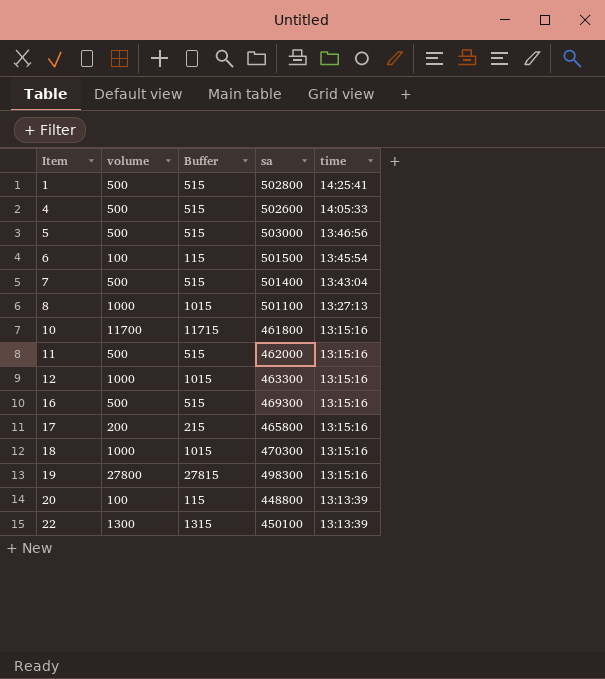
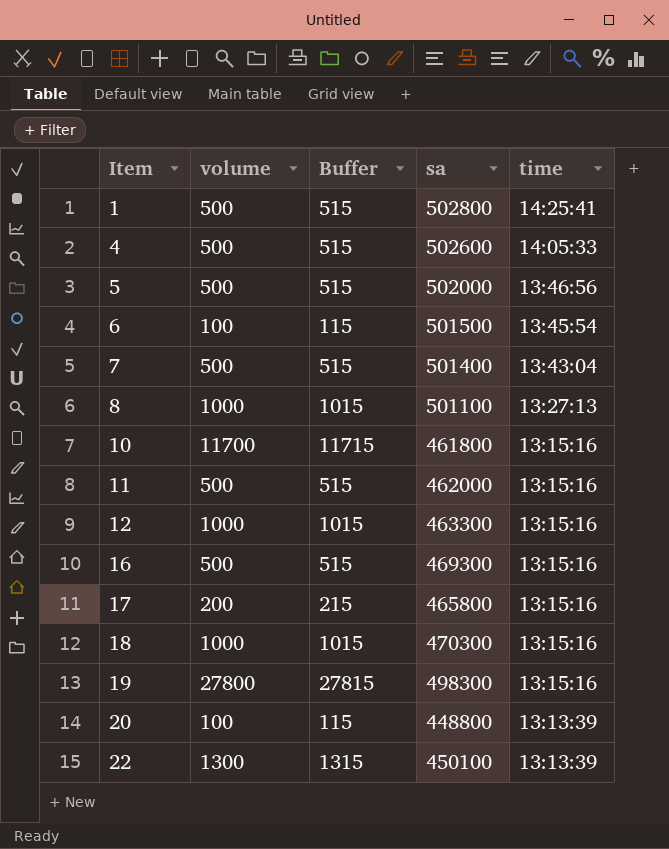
5 | sa: 503000 -> 502000

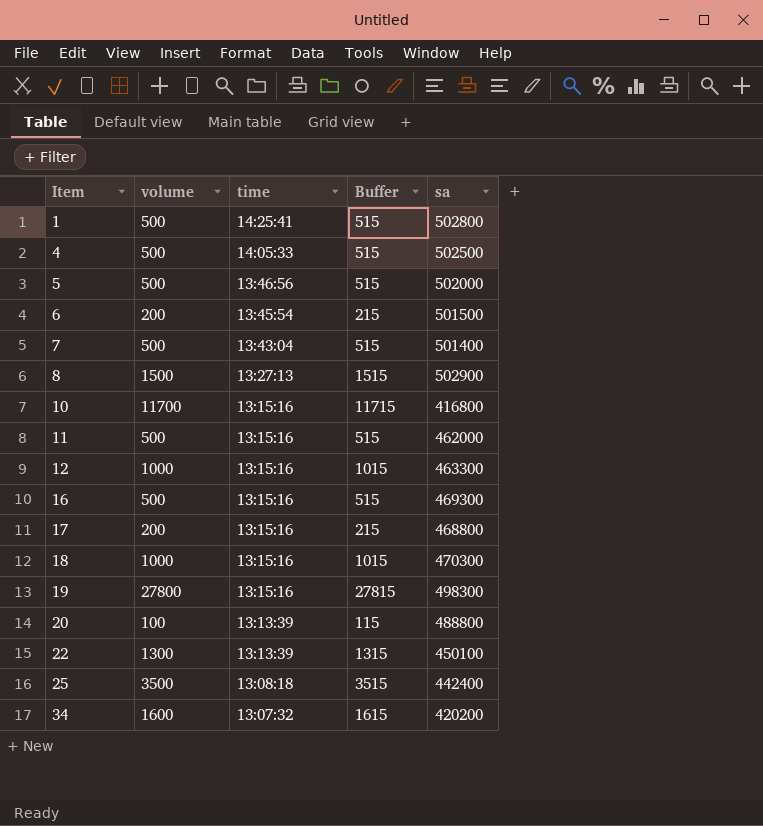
column time | position: 5 -> 3
4 | sa: 502600 -> 502500
6 | volume: 100 -> 200
6 | Buffer: 115 -> 215
8 | volume: 1000 -> 1500
8 | Buffer: 1015 -> 1515
8 | sa: 501100 -> 502900
10 | sa: 461800 -> 416800
17 | sa: 465800 -> 468800
20 | sa: 448800 -> 488800
row 25: none -> 3500 | 13:08:18 | 3515 | 442400
row 34: none -> 1600 | 13:07:32 | 1615 | 420200

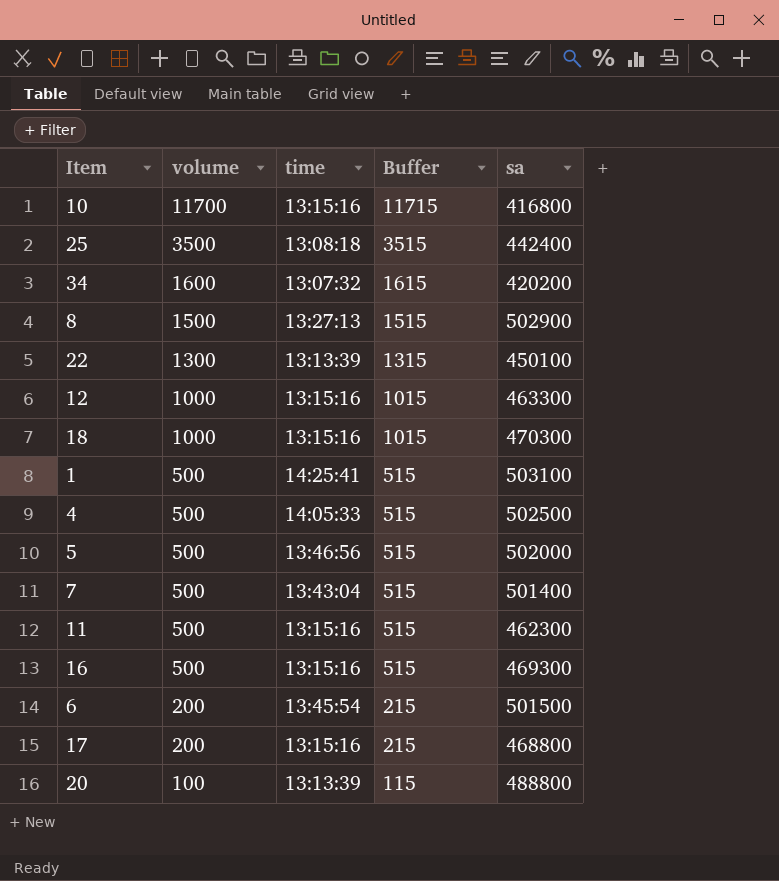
row order: Item ascending -> volume descending
row 19: 27800 | 13:15:16 | 27815 | 498300 -> none
1 | sa: 502800 -> 503100
11 | sa: 462000 -> 462300

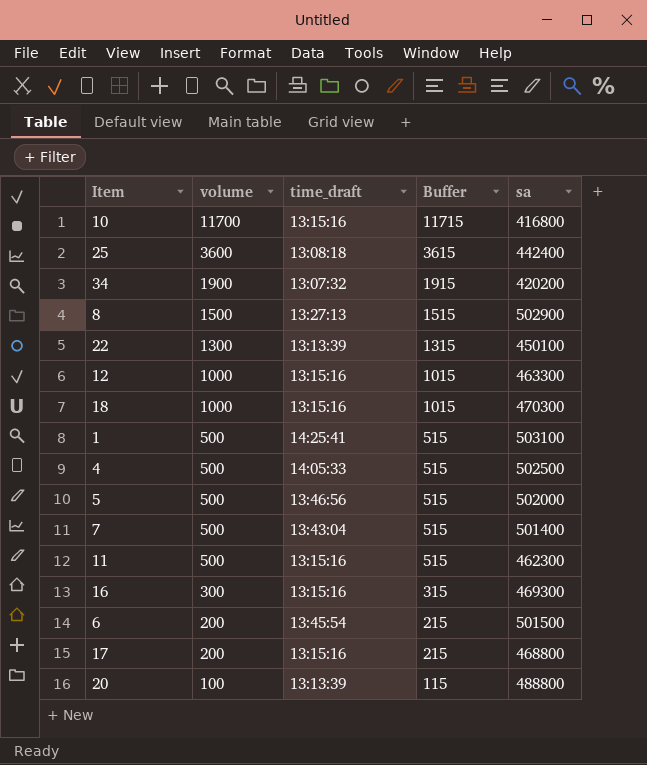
column name: time -> time_draft
25 | volume: 3500 -> 3600
25 | Buffer: 3515 -> 3615
34 | volume: 1600 -> 1900
34 | Buffer: 1615 -> 1915
16 | volume: 500 -> 300
16 | Buffer: 515 -> 315

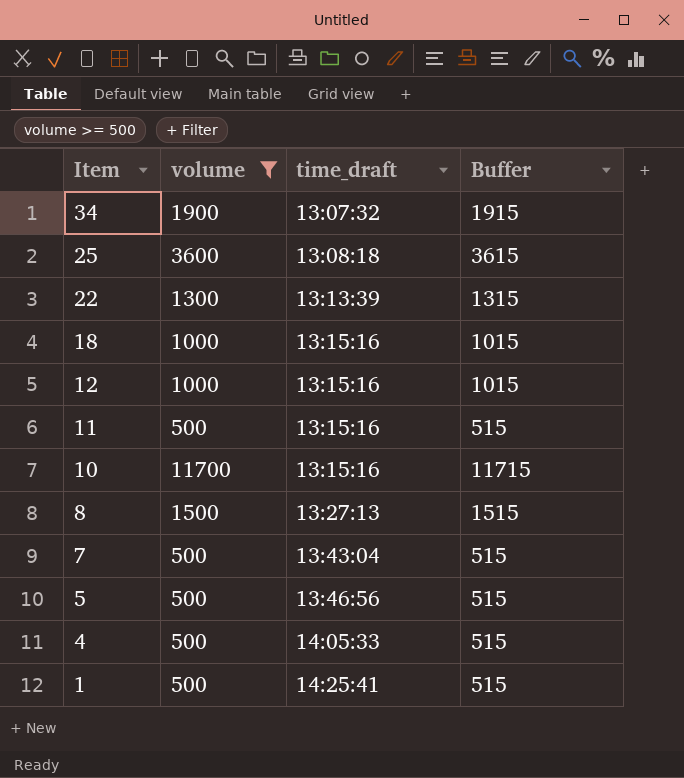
filter: none -> volume >= 500
row order: volume descending -> Item descending
column sa | position: 5 -> none

